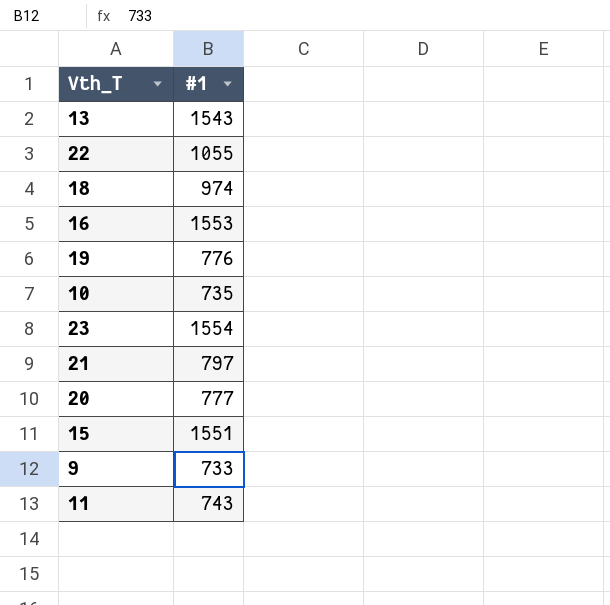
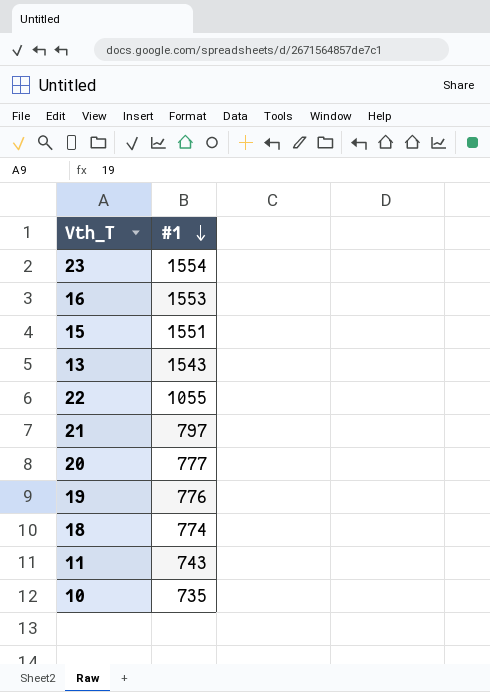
row order: none -> #1 descending
row 9: 733 -> none
18 | #1: 974 -> 774

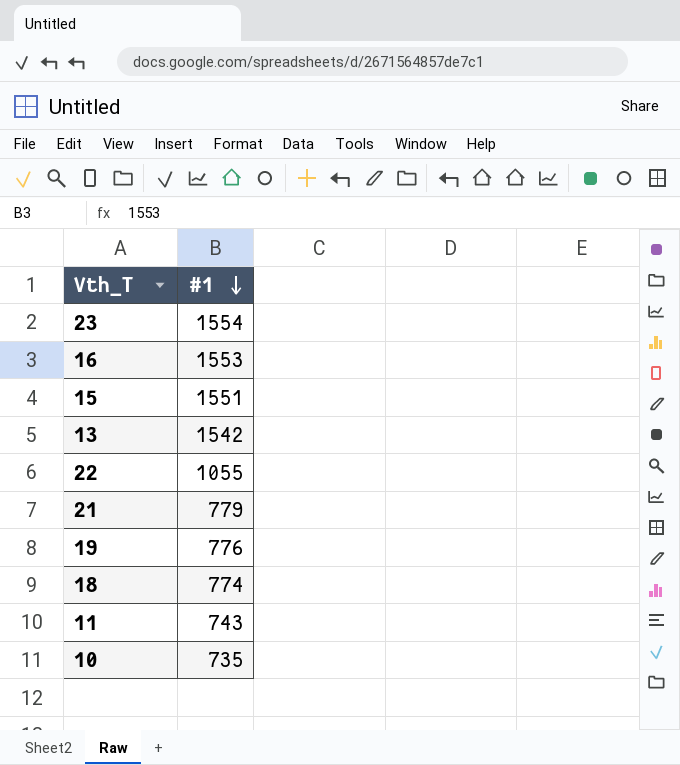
row 20: 777 -> none
13 | #1: 1543 -> 1542
21 | #1: 797 -> 779

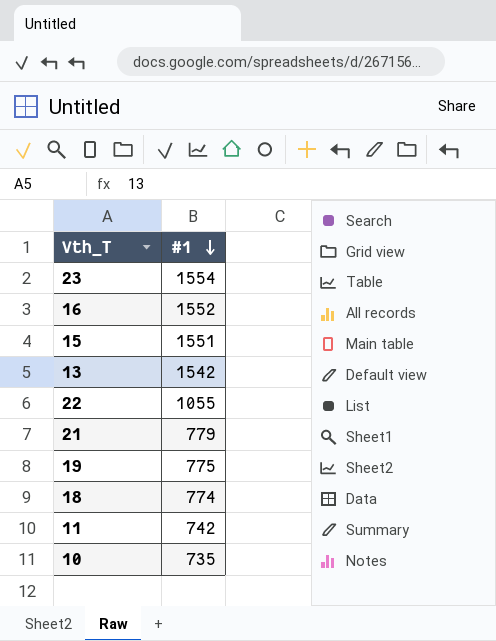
16 | #1: 1553 -> 1552
19 | #1: 776 -> 775
11 | #1: 743 -> 742

